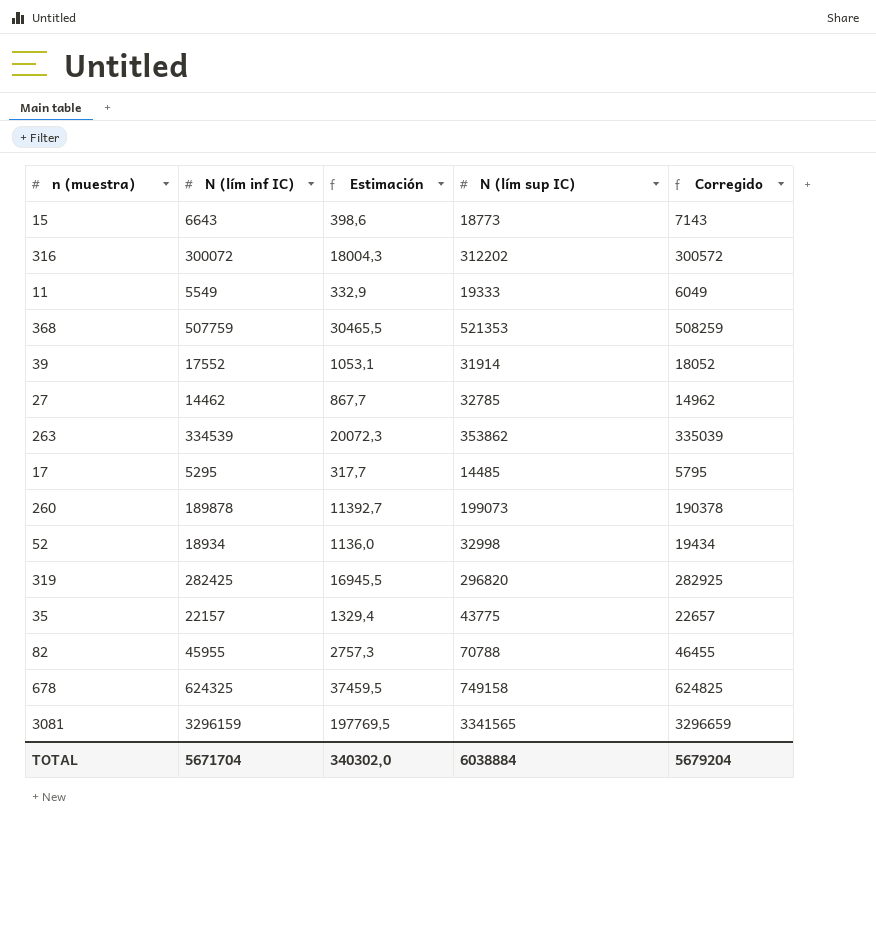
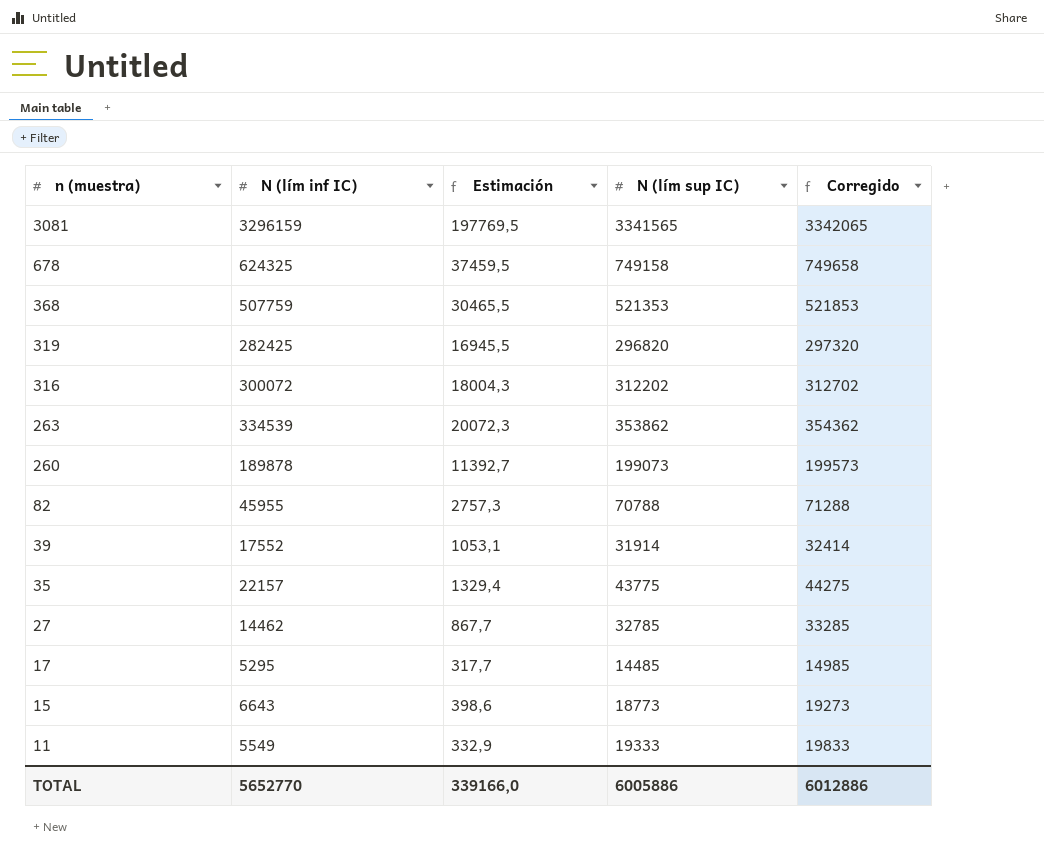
row order: none -> n (muestra) descending
column Corregido | formula: [N (lím inf IC)] + 500 -> [N (lím sup IC)] + 500
row 52: 18934 | 1136,0 | 32998 | 19434 -> none
TOTAL | N (lím inf IC): 5671704 -> 5652770
TOTAL | Estimación: 340302,0 -> 339166,0
TOTAL | N (lím sup IC): 6038884 -> 6005886
TOTAL | Corregido: 5679204 -> 6012886

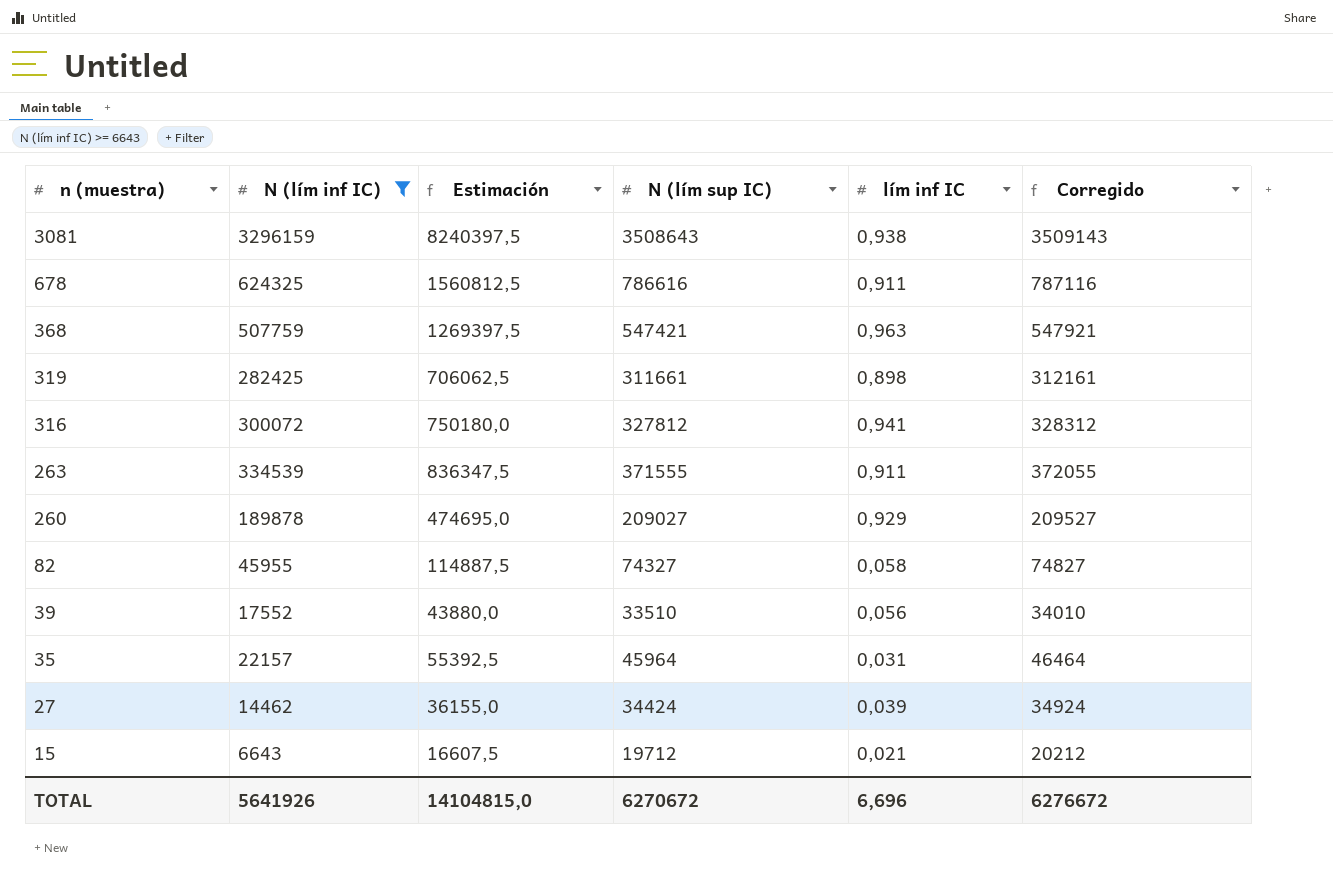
filter: none -> N (lím inf IC) >= 6643
column Estimación | formula: [N (lím inf IC)] * 0,06 -> [N (lím inf IC)] * 2,5
column lím inf IC | position: none -> 5
3081 | N (lím sup IC): 3341565 -> 3508643
3081 | Corregido: 3342065 -> 3509143
678 | N (lím sup IC): 749158 -> 786616
678 | Corregido: 749658 -> 787116
368 | N (lím sup IC): 521353 -> 547421
368 | Corregido: 521853 -> 547921
319 | N (lím sup IC): 296820 -> 311661
319 | Corregido: 297320 -> 312161
316 | N (lím sup IC): 312202 -> 327812
316 | Corregido: 312702 -> 328312
263 | N (lím sup IC): 353862 -> 371555
263 | Corregido: 354362 -> 372055
260 | N (lím sup IC): 199073 -> 209027
260 | Corregido: 199573 -> 209527
82 | N (lím sup IC): 70788 -> 74327
82 | Corregido: 71288 -> 74827
39 | N (lím sup IC): 31914 -> 33510
39 | Corregido: 32414 -> 34010
35 | N (lím sup IC): 43775 -> 45964
35 | Corregido: 44275 -> 46464
27 | N (lím sup IC): 32785 -> 34424
27 | Corregido: 33285 -> 34924
15 | N (lím sup IC): 18773 -> 19712
15 | Corregido: 19273 -> 20212
TOTAL | N (lím inf IC): 5652770 -> 5641926
TOTAL | Estimación: 339166,0 -> 14104815,0
TOTAL | N (lím sup IC): 6005886 -> 6270672
TOTAL | Corregido: 6012886 -> 6276672

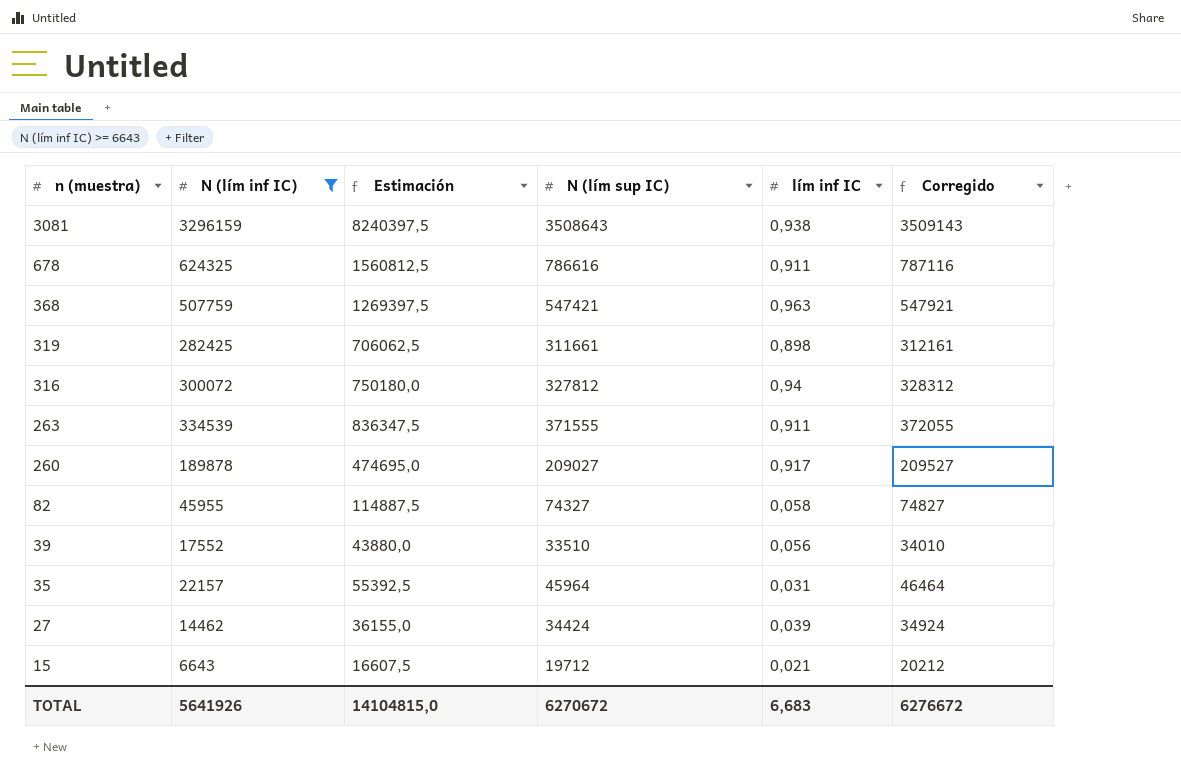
316 | lím inf IC: 0,941 -> 0,94
260 | lím inf IC: 0,929 -> 0,917
TOTAL | lím inf IC: 6,696 -> 6,683

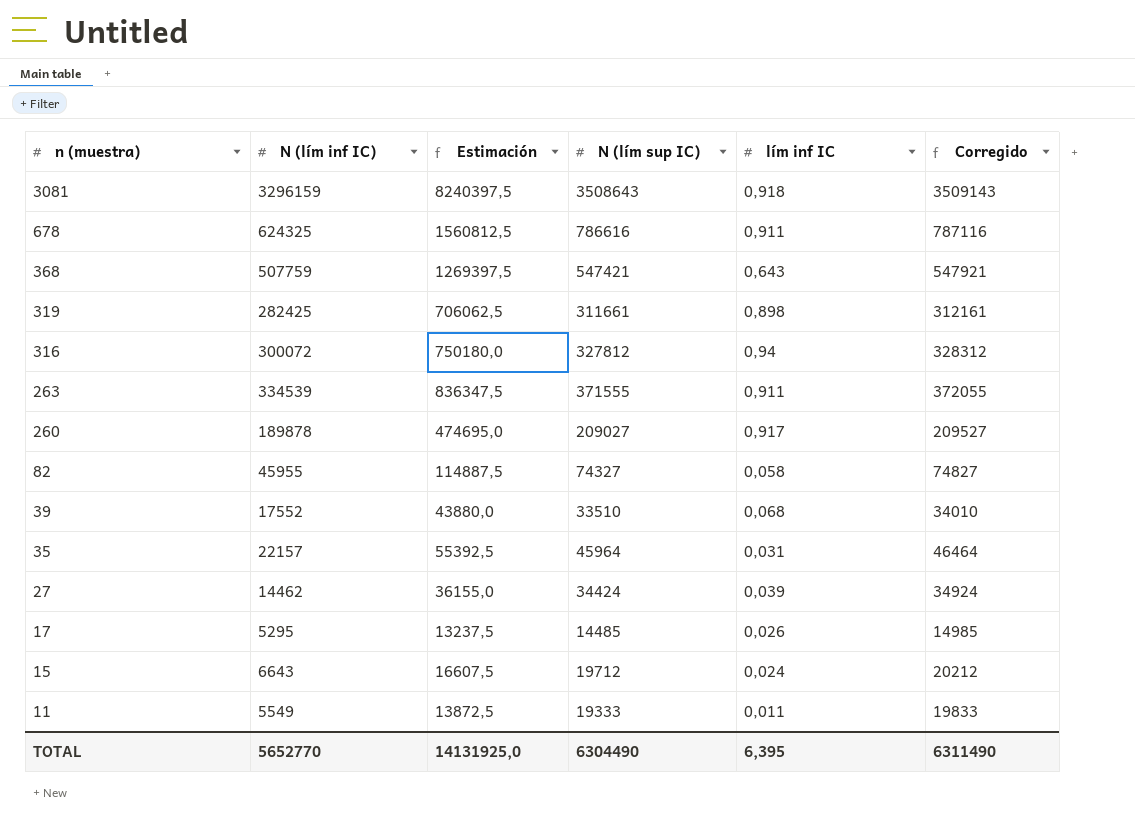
filter: N (lím inf IC) >= 6643 -> none
3081 | lím inf IC: 0,938 -> 0,918
368 | lím inf IC: 0,963 -> 0,643
39 | lím inf IC: 0,056 -> 0,068
15 | lím inf IC: 0,021 -> 0,024
TOTAL | N (lím inf IC): 5641926 -> 5652770
TOTAL | Estimación: 14104815,0 -> 14131925,0
TOTAL | N (lím sup IC): 6270672 -> 6304490
TOTAL | lím inf IC: 6,683 -> 6,395
TOTAL | Corregido: 6276672 -> 6311490

